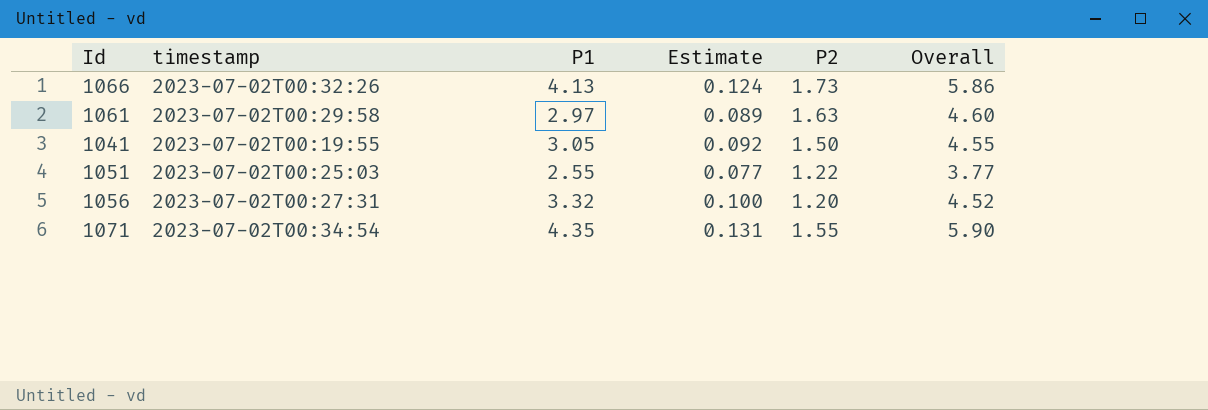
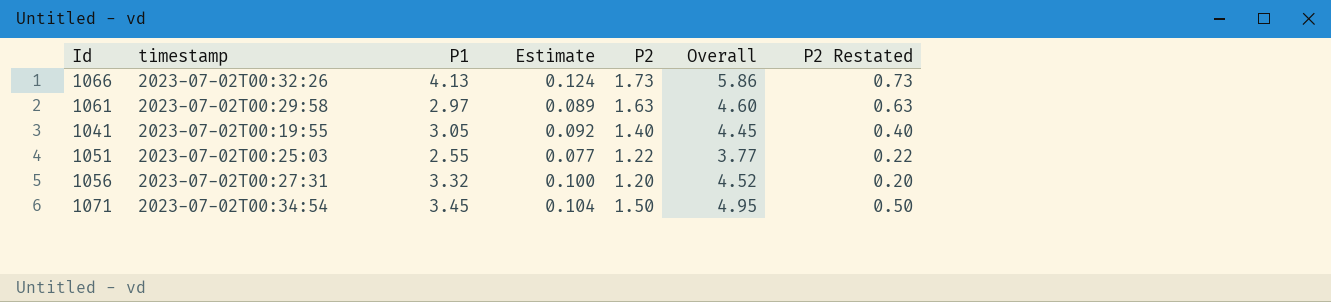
column P2 Restated | formula: none -> [P2] - 1
1041 | P2: 1.50 -> 1.40
1041 | Overall: 4.55 -> 4.45
1071 | P1: 4.35 -> 3.45
1071 | Estimate: 0.131 -> 0.104
1071 | P2: 1.55 -> 1.50
1071 | Overall: 5.90 -> 4.95

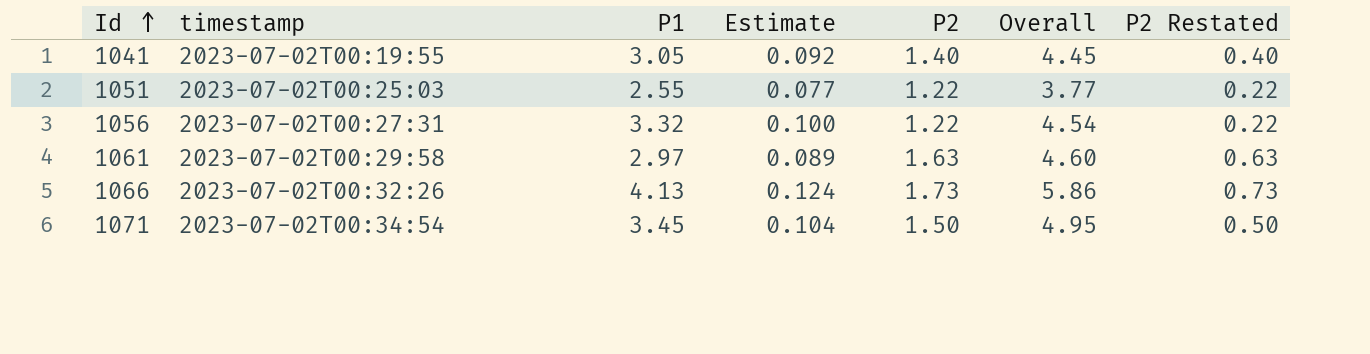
row order: none -> Id ascending
1056 | P2: 1.20 -> 1.22
1056 | Overall: 4.52 -> 4.54
1056 | P2 Restated: 0.20 -> 0.22

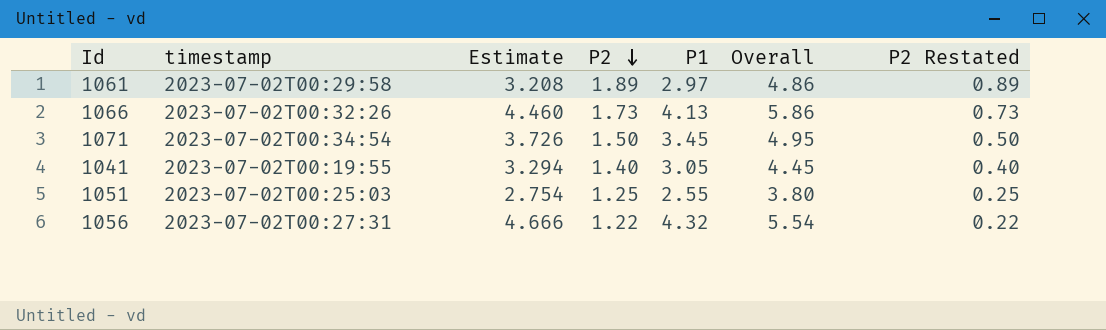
row order: Id ascending -> P2 descending
column Estimate | formula: [P1] * 0.03 -> [P1] * 1.08
column P1 | position: 3 -> 5
1061 | P2: 1.63 -> 1.89
1061 | Overall: 4.60 -> 4.86
1061 | P2 Restated: 0.63 -> 0.89
1051 | P2: 1.22 -> 1.25
1051 | Overall: 3.77 -> 3.80
1051 | P2 Restated: 0.22 -> 0.25
1056 | P1: 3.32 -> 4.32
1056 | Overall: 4.54 -> 5.54

